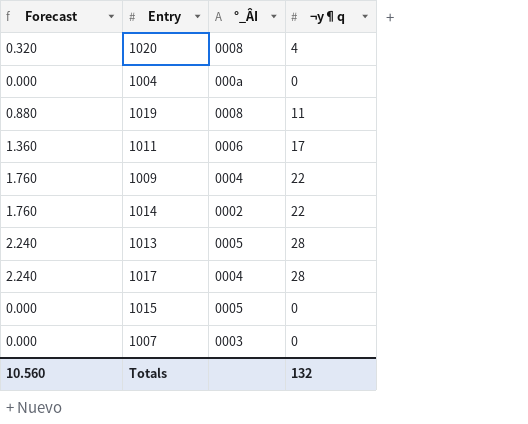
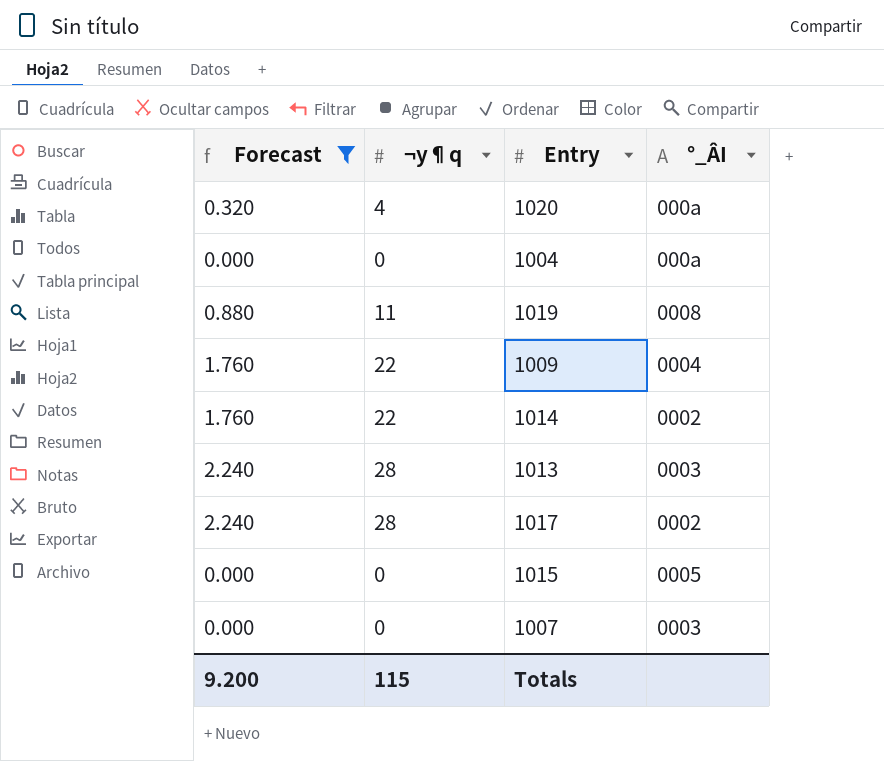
filter: none -> Forecast != 1.360
column ¬y¶q | position: 4 -> 2
1020 | °_ÂI: 0008 -> 000a
1013 | °_ÂI: 0005 -> 0003
1017 | °_ÂI: 0004 -> 0002
Totals | Forecast: 10.560 -> 9.200
Totals | ¬y¶q: 132 -> 115

